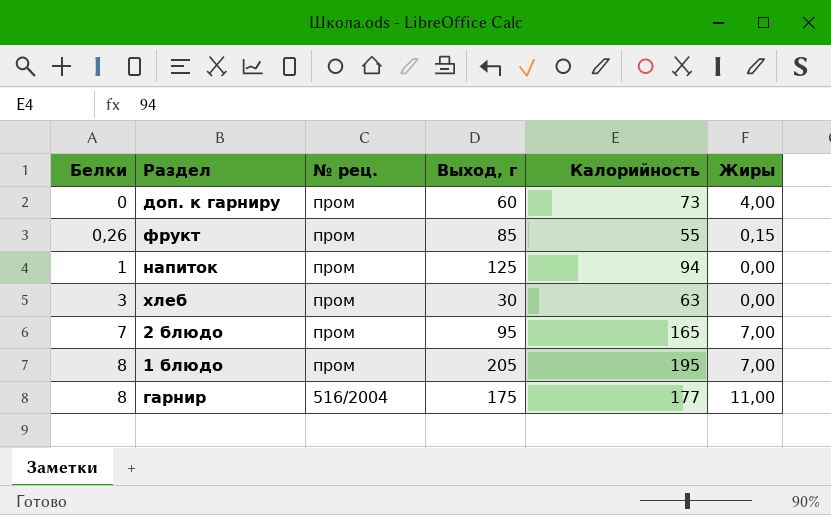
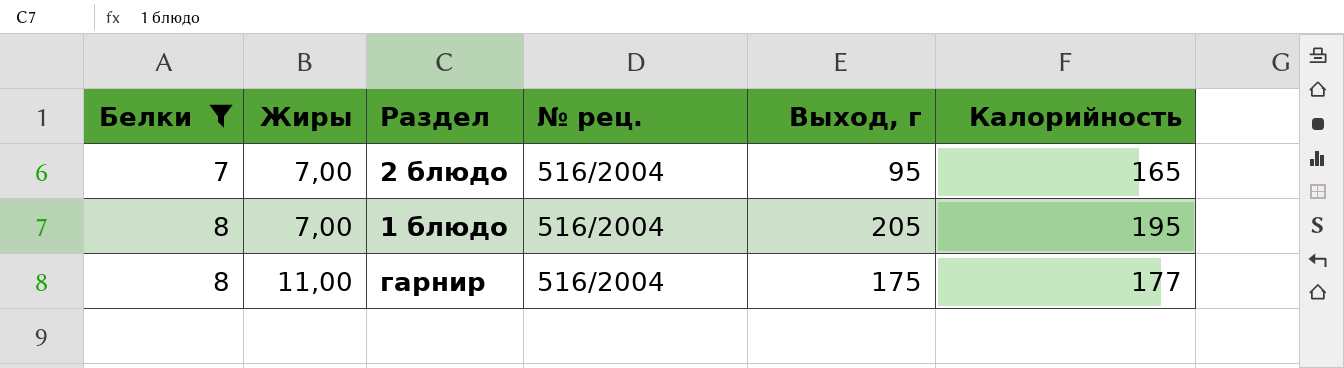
filter: none -> Белки >= 7
column Жиры | position: 6 -> 2
2 блюдо | № рец.: пром -> 516/2004
1 блюдо | № рец.: пром -> 516/2004

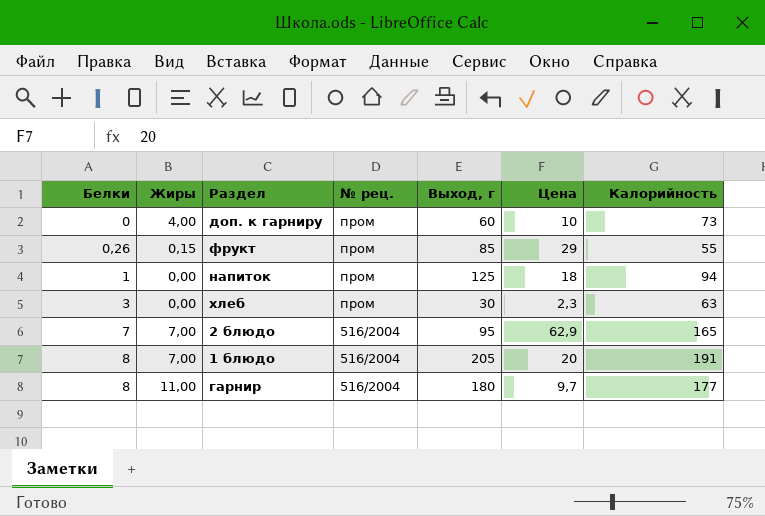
filter: Белки >= 7 -> none
column Цена | position: none -> 6
1 блюдо | Калорийность: 195 -> 191
гарнир | Выход, г: 175 -> 180

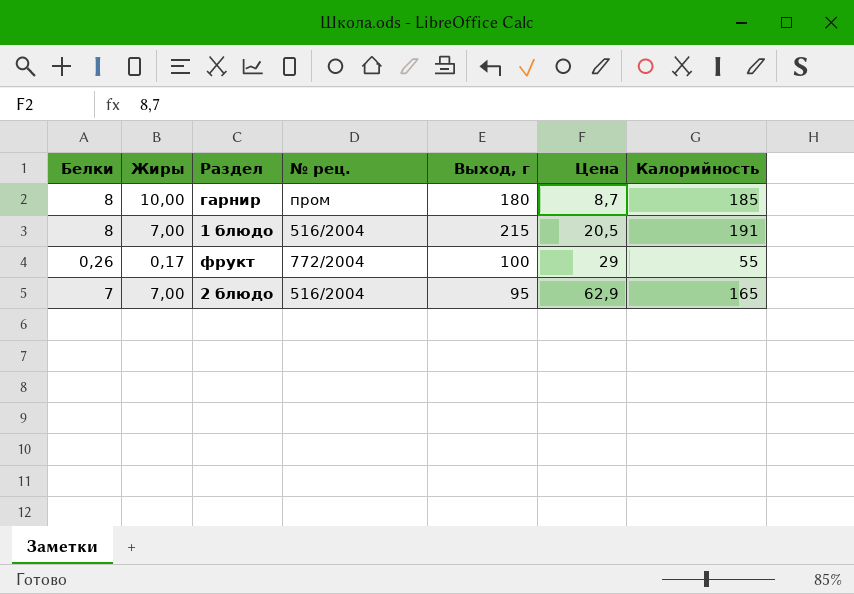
row order: Белки ascending -> Цена ascending
row доп. к гарниру: 0 | 4,00 | пром | 60 | 10 | 73 -> none
row напиток: 1 | 0,00 | пром | 125 | 18 | 94 -> none
row хлеб: 3 | 0,00 | пром | 30 | 2,3 | 63 -> none
гарнир | Жиры: 11,00 -> 10,00
гарнир | № рец.: 516/2004 -> пром
гарнир | Цена: 9,7 -> 8,7
гарнир | Калорийность: 177 -> 185
1 блюдо | Выход, г: 205 -> 215
1 блюдо | Цена: 20 -> 20,5
фрукт | Жиры: 0,15 -> 0,17
фрукт | № рец.: пром -> 772/2004
фрукт | Выход, г: 85 -> 100

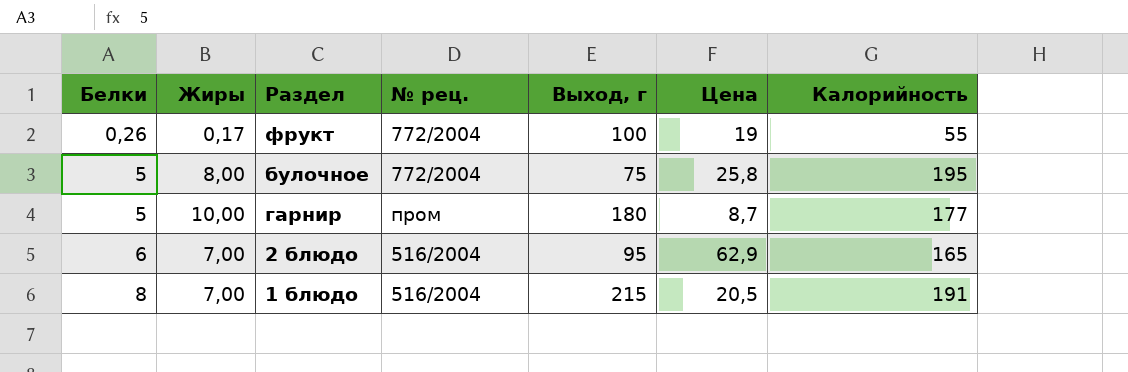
row order: Цена ascending -> Белки ascending
фрукт | Цена: 29 -> 19
row булочное: none -> 5 | 8,00 | 772/2004 | 75 | 25,8 | 195
гарнир | Белки: 8 -> 5
гарнир | Калорийность: 185 -> 177
2 блюдо | Белки: 7 -> 6

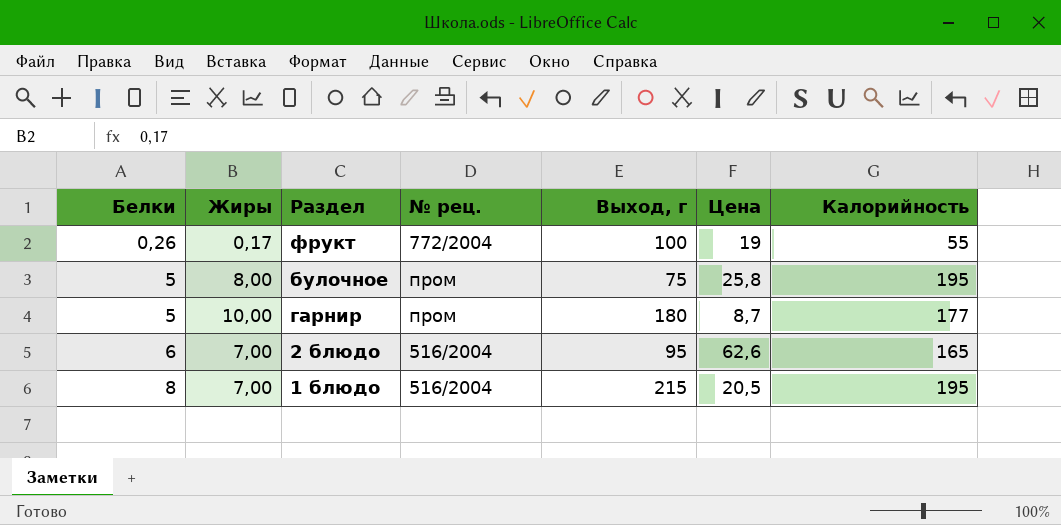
булочное | № рец.: 772/2004 -> пром
2 блюдо | Цена: 62,9 -> 62,6
1 блюдо | Калорийность: 191 -> 195

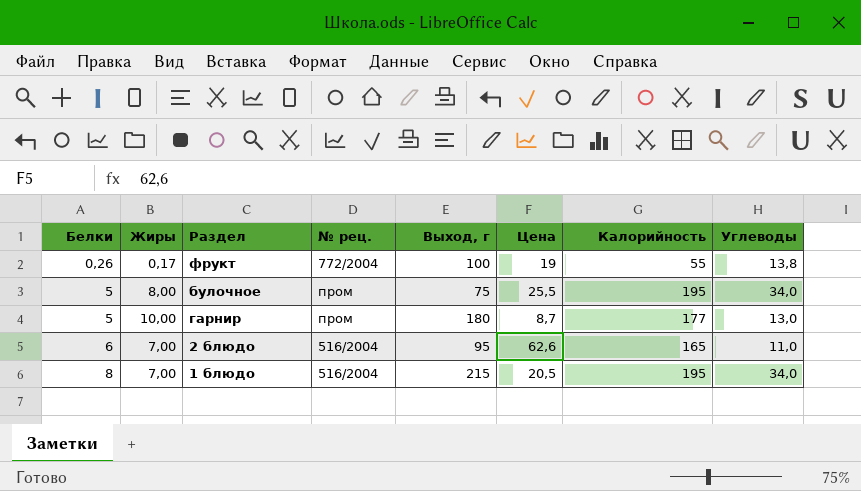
column Углеводы | position: none -> 8
булочное | Цена: 25,8 -> 25,5

